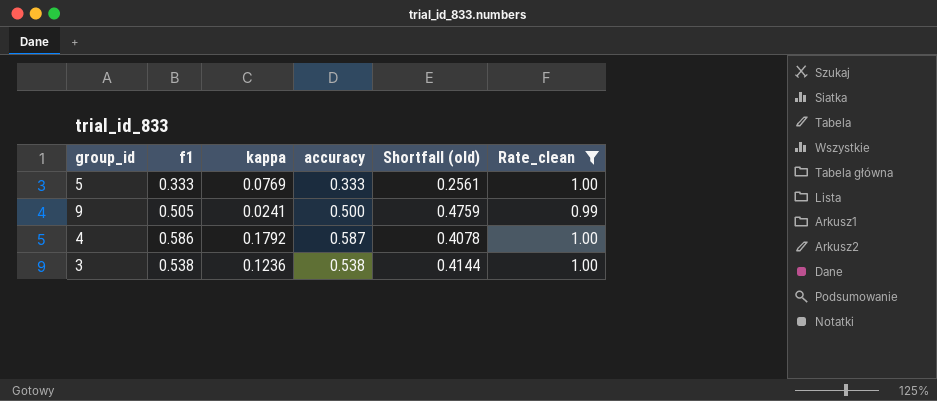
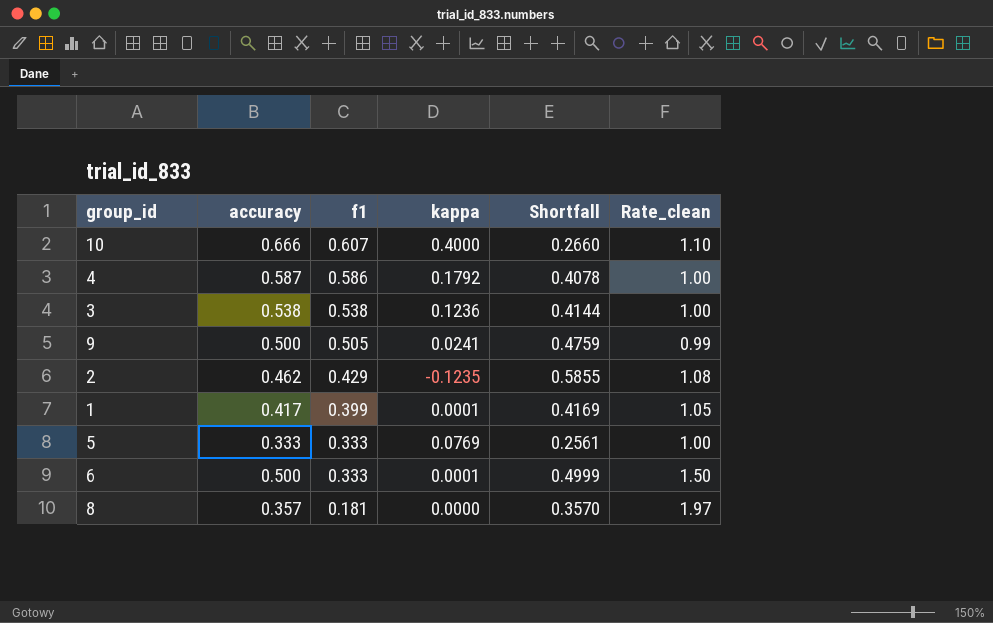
filter: Rate_clean <= 1.00 -> none
row order: none -> f1 descending
column accuracy | position: 4 -> 2
column name: Shortfall (old) -> Shortfall

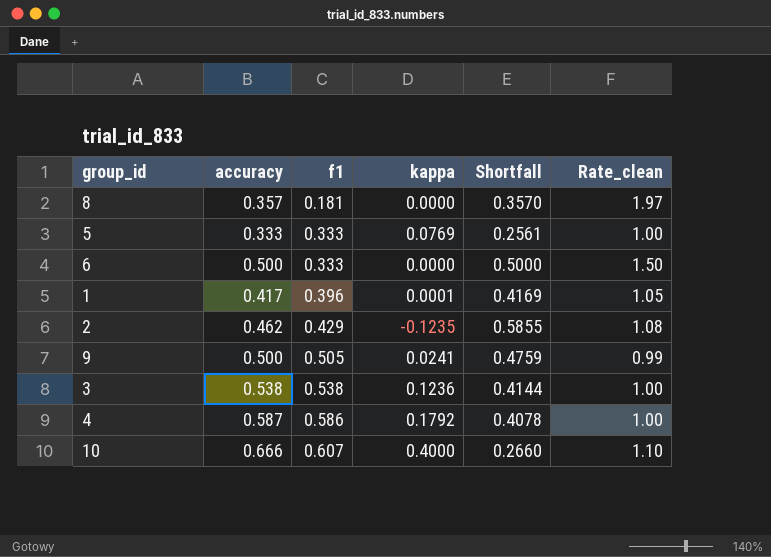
row order: f1 descending -> f1 ascending
6 | kappa: 0.0001 -> 0.0000
6 | Shortfall: 0.4999 -> 0.5000
1 | f1: 0.399 -> 0.396

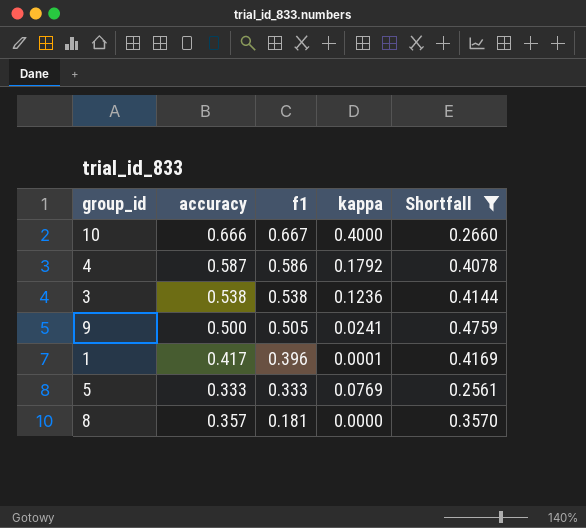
filter: none -> Shortfall <= 0.4759
row order: f1 ascending -> f1 descending
column Rate_clean | formula: [accuracy] / [f1] -> none
10 | f1: 0.607 -> 0.667

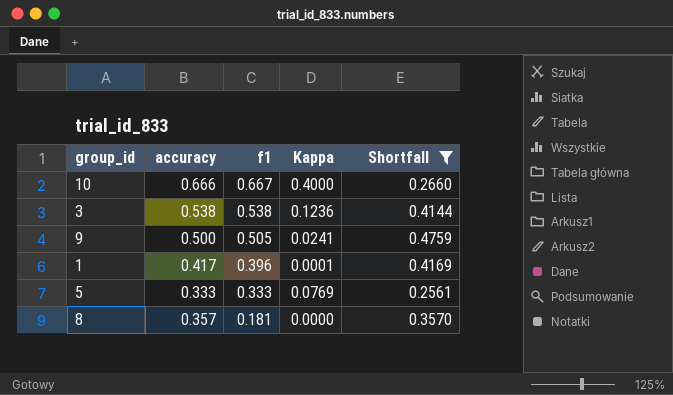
column name: kappa -> Kappa
row 4: 0.587 | 0.586 | 0.1792 | 0.4078 -> none

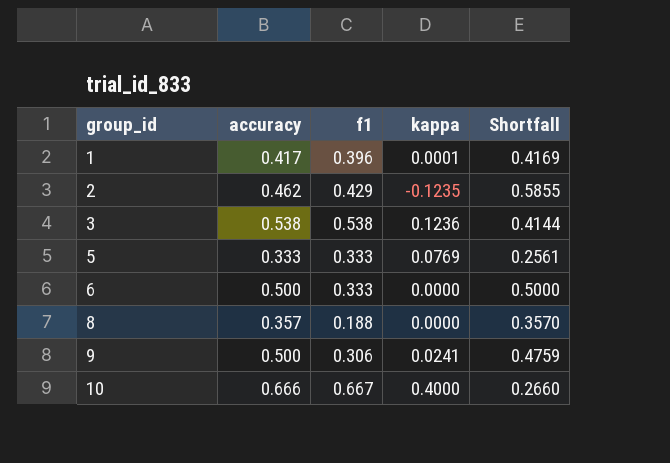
filter: Shortfall <= 0.4759 -> none
row order: f1 descending -> group_id ascending
column name: Kappa -> kappa
8 | f1: 0.181 -> 0.188
9 | f1: 0.505 -> 0.306

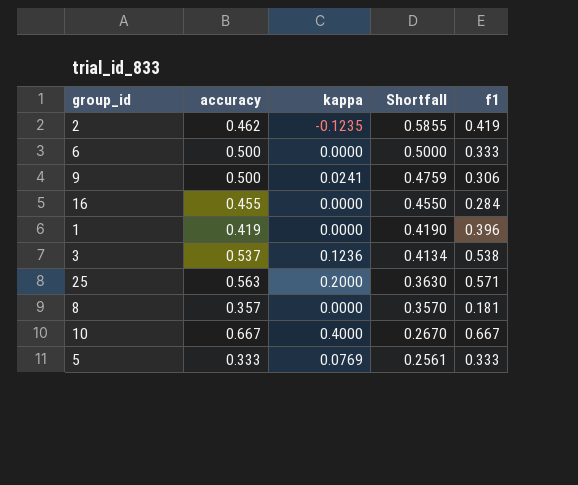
row order: group_id ascending -> Shortfall descending
column f1 | position: 3 -> 5
2 | f1: 0.429 -> 0.419
row 16: none -> 0.455 | 0.0000 | 0.4550 | 0.284
1 | accuracy: 0.417 -> 0.419
1 | kappa: 0.0001 -> 0.0000
1 | Shortfall: 0.4169 -> 0.4190
3 | accuracy: 0.538 -> 0.537
3 | Shortfall: 0.4144 -> 0.4134
row 25: none -> 0.563 | 0.2000 | 0.3630 | 0.571
8 | f1: 0.188 -> 0.181
10 | accuracy: 0.666 -> 0.667
10 | Shortfall: 0.2660 -> 0.2670

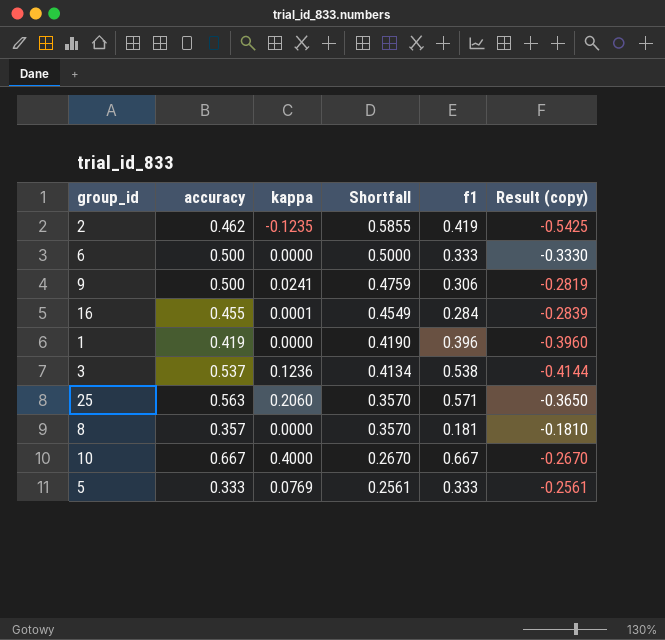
column Result (copy) | formula: none -> [kappa] - [f1]
16 | kappa: 0.0000 -> 0.0001
16 | Shortfall: 0.4550 -> 0.4549
25 | kappa: 0.2000 -> 0.2060
25 | Shortfall: 0.3630 -> 0.3570

